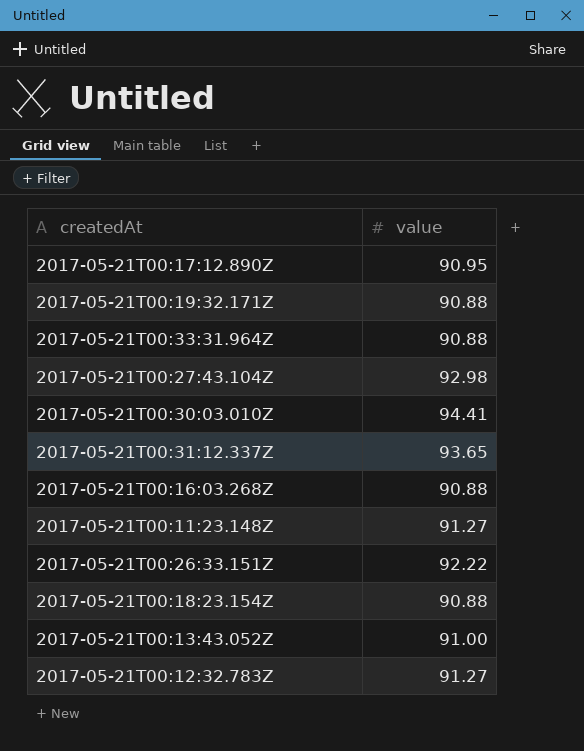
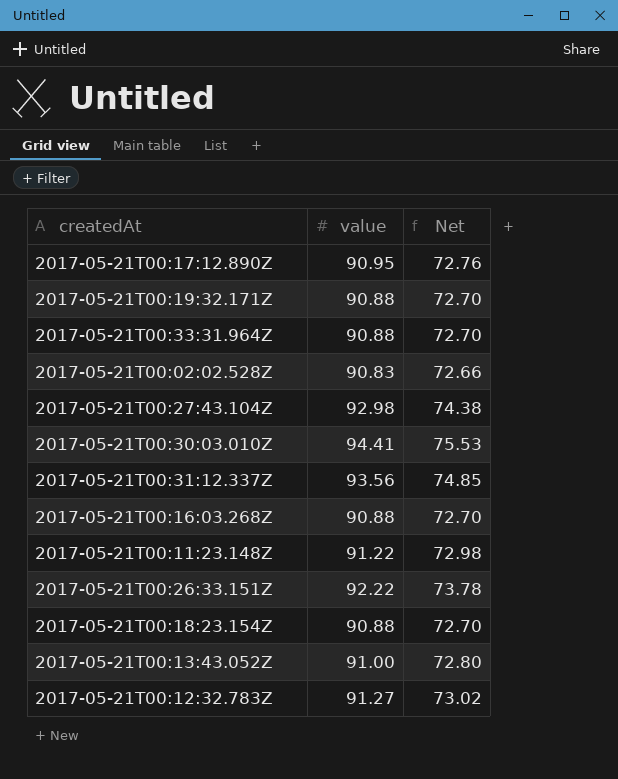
column Net | formula: none -> [value] * 0.8
row 2017-05-21T00:02:02.528Z: none -> 90.83 | 72.66
2017-05-21T00:31:12.337Z | value: 93.65 -> 93.56
2017-05-21T00:11:23.148Z | value: 91.27 -> 91.22

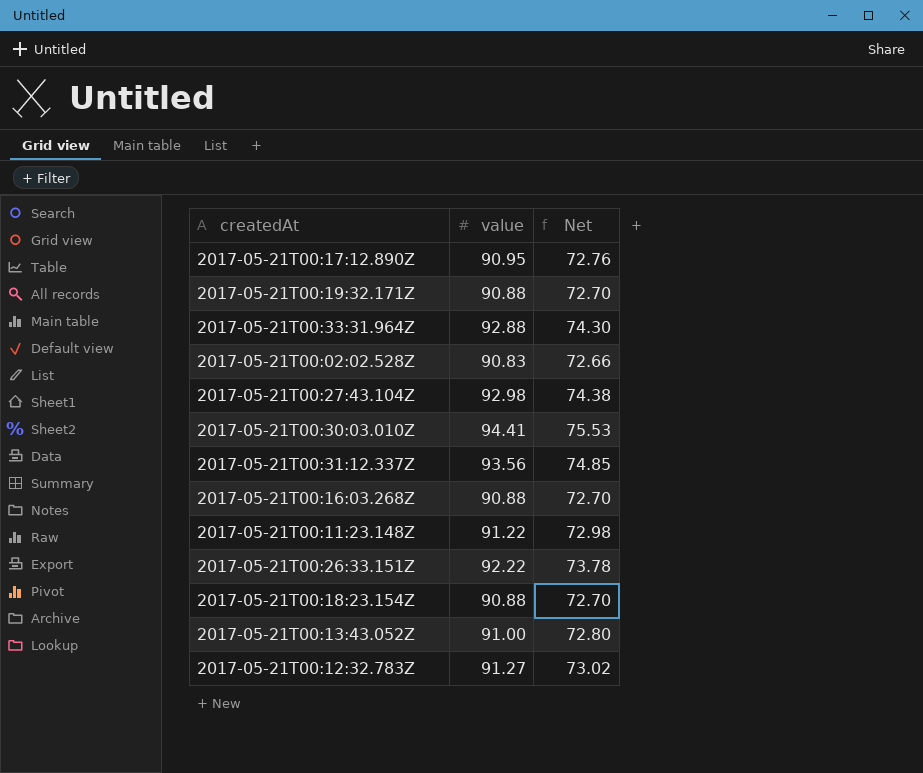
2017-05-21T00:33:31.964Z | value: 90.88 -> 92.88
2017-05-21T00:33:31.964Z | Net: 72.70 -> 74.30

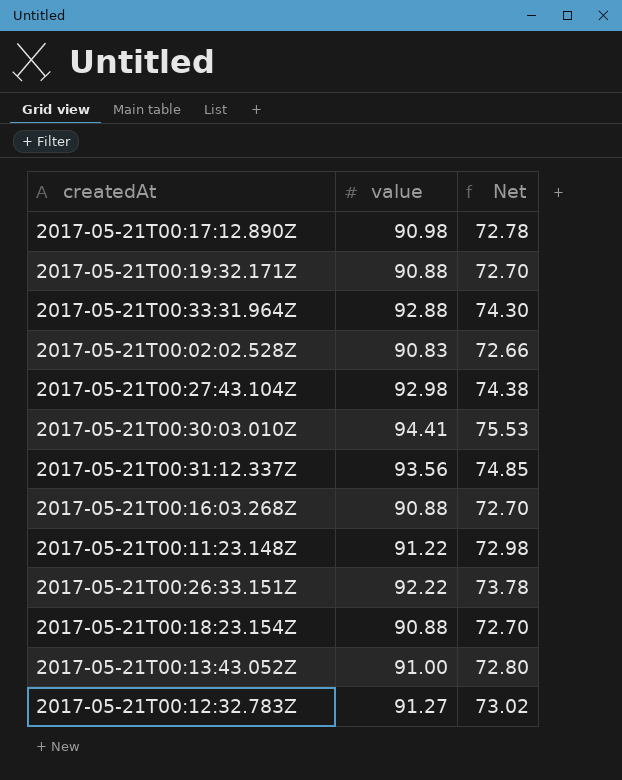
2017-05-21T00:17:12.890Z | value: 90.95 -> 90.98
2017-05-21T00:17:12.890Z | Net: 72.76 -> 72.78

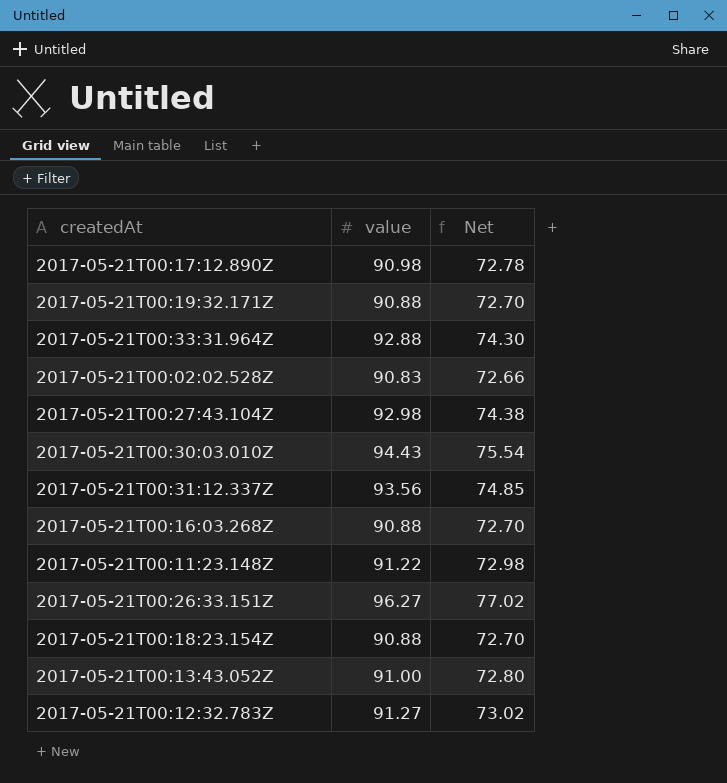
2017-05-21T00:30:03.010Z | value: 94.41 -> 94.43
2017-05-21T00:30:03.010Z | Net: 75.53 -> 75.54
2017-05-21T00:26:33.151Z | value: 92.22 -> 96.27
2017-05-21T00:26:33.151Z | Net: 73.78 -> 77.02

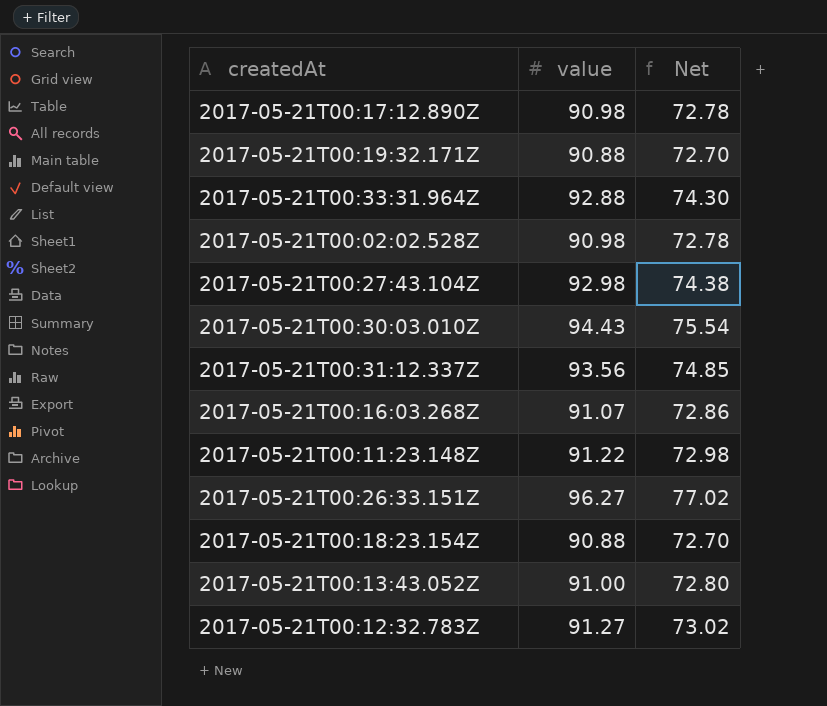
2017-05-21T00:02:02.528Z | value: 90.83 -> 90.98
2017-05-21T00:02:02.528Z | Net: 72.66 -> 72.78
2017-05-21T00:16:03.268Z | value: 90.88 -> 91.07
2017-05-21T00:16:03.268Z | Net: 72.70 -> 72.86

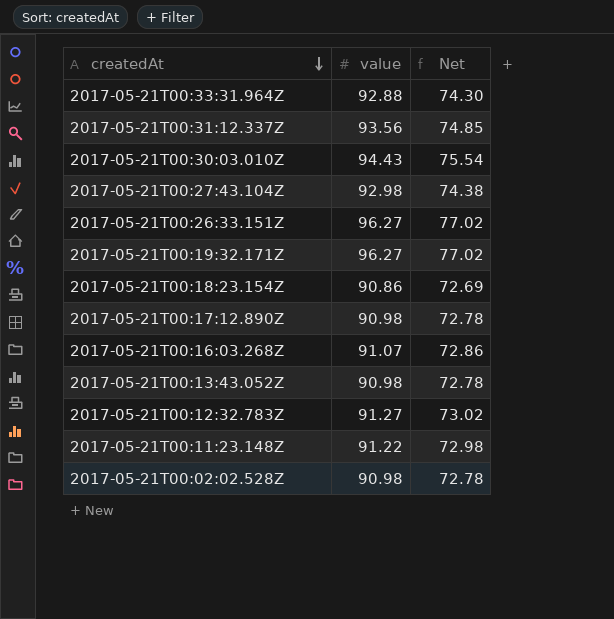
row order: none -> createdAt descending
2017-05-21T00:19:32.171Z | value: 90.88 -> 96.27
2017-05-21T00:19:32.171Z | Net: 72.70 -> 77.02
2017-05-21T00:18:23.154Z | value: 90.88 -> 90.86
2017-05-21T00:18:23.154Z | Net: 72.70 -> 72.69
2017-05-21T00:13:43.052Z | value: 91.00 -> 90.98
2017-05-21T00:13:43.052Z | Net: 72.80 -> 72.78

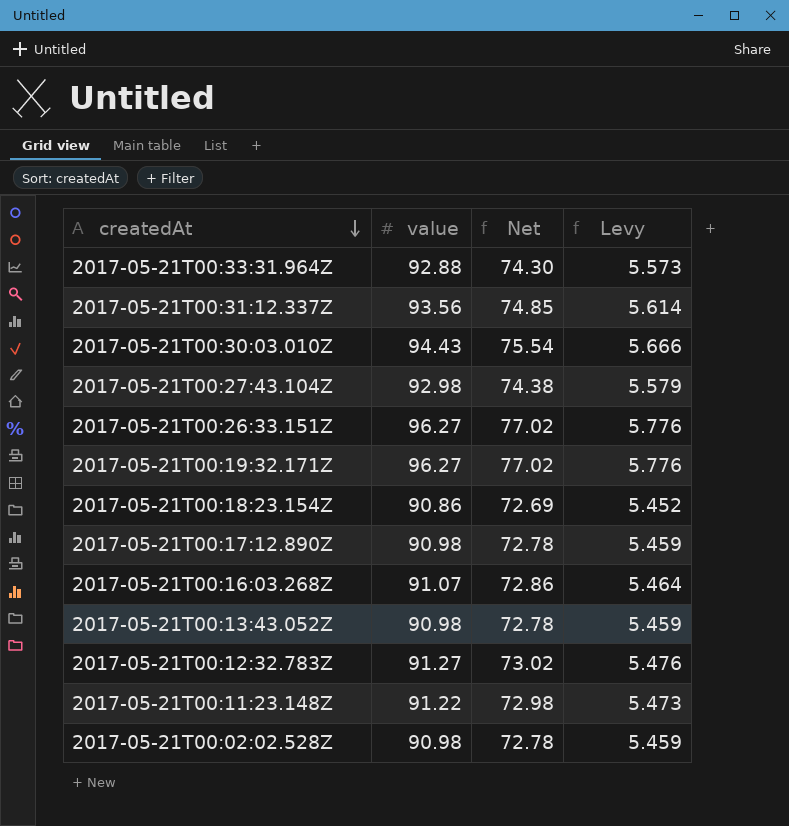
column Levy | formula: none -> [value] * 0.06

